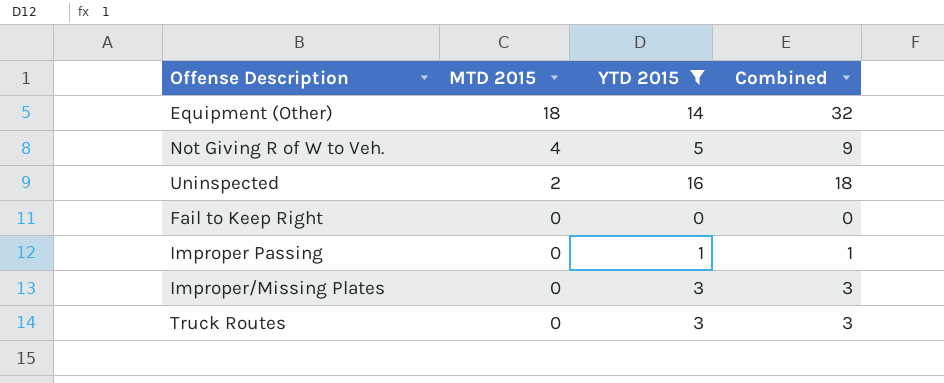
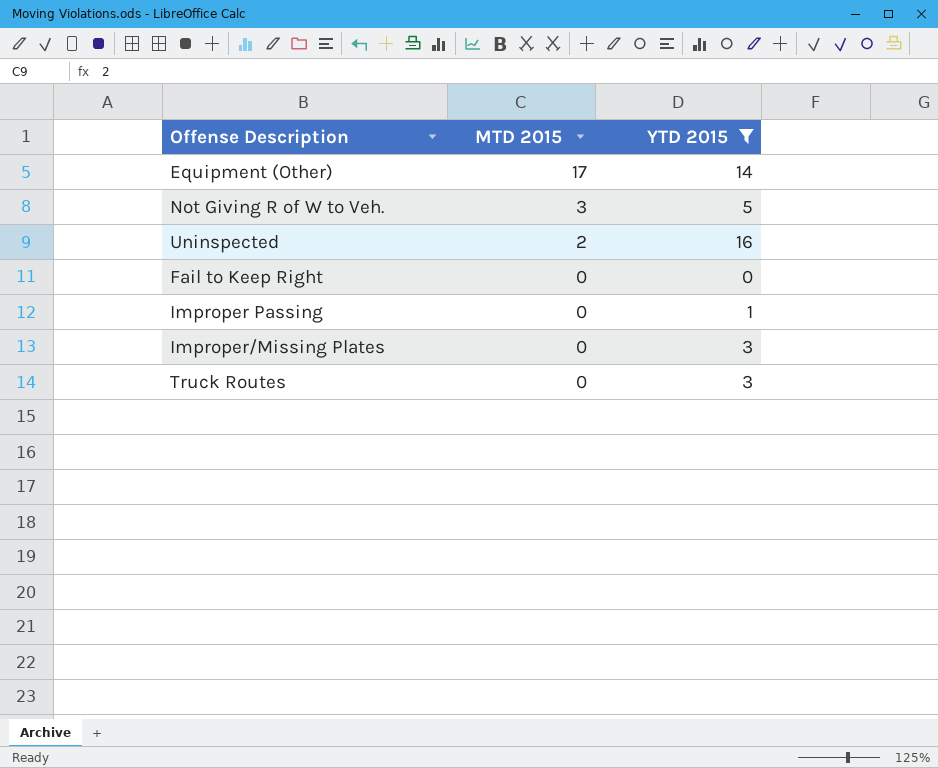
column Combined | formula: [MTD 2015] + [YTD 2015] -> none
Equipment (Other) | MTD 2015: 18 -> 17
Not Giving R of W to Veh. | MTD 2015: 4 -> 3

